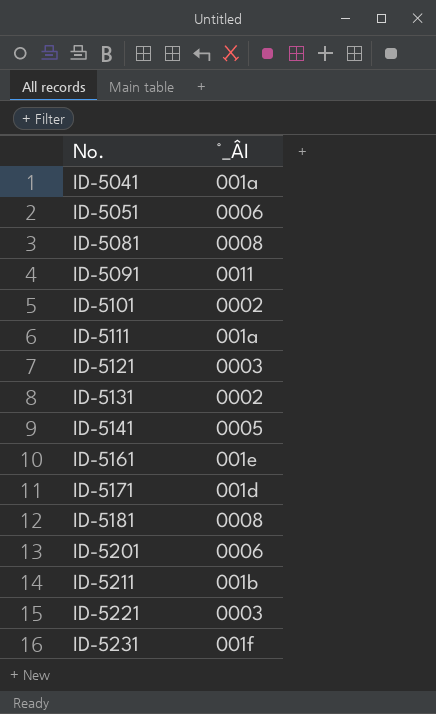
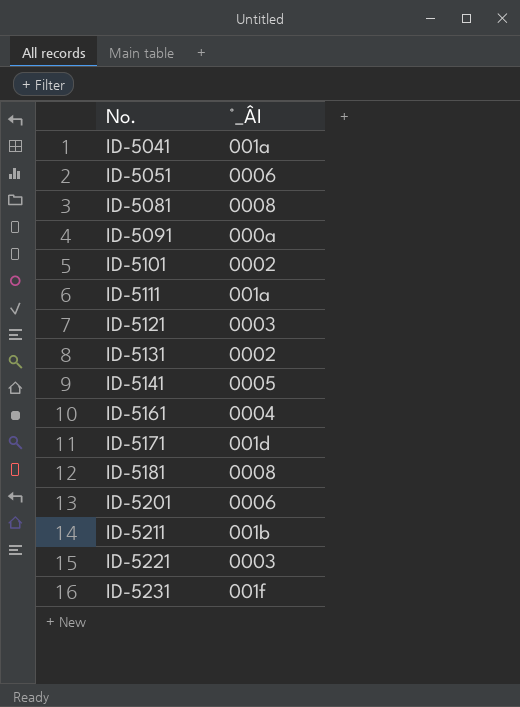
ID-5091 | °_ÂI: 0011 -> 000a
ID-5161 | °_ÂI: 001e -> 0004

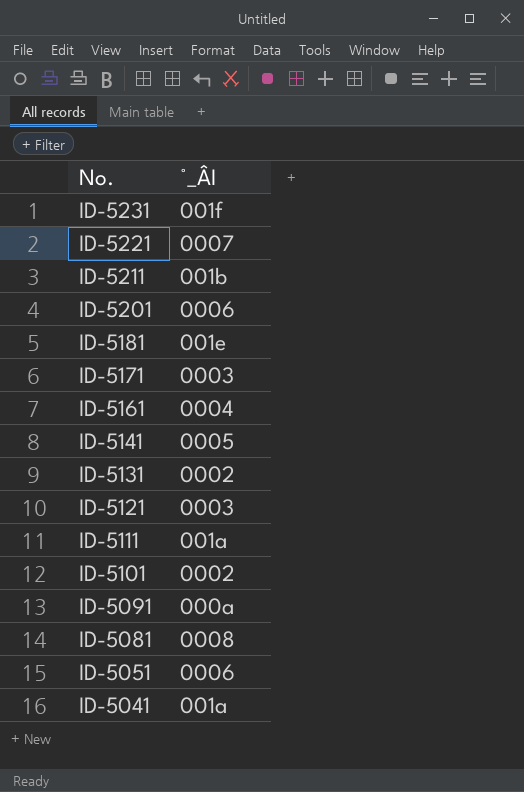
row order: No. ascending -> No. descending
ID-5221 | °_ÂI: 0003 -> 0007
ID-5181 | °_ÂI: 0008 -> 001e
ID-5171 | °_ÂI: 001d -> 0003

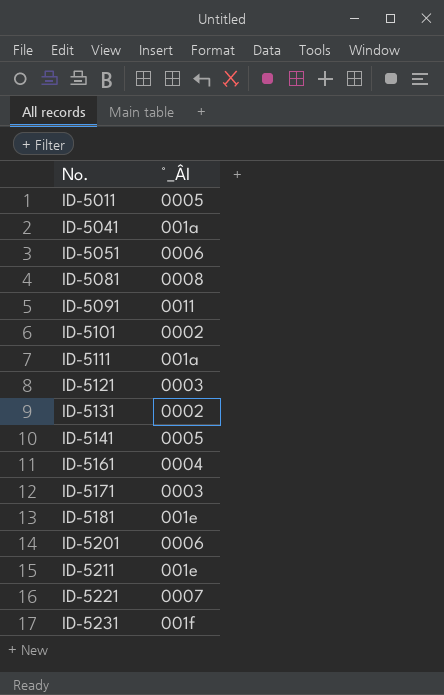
row order: No. descending -> No. ascending
row ID-5011: none -> 0005
ID-5091 | °_ÂI: 000a -> 0011
ID-5211 | °_ÂI: 001b -> 001e

